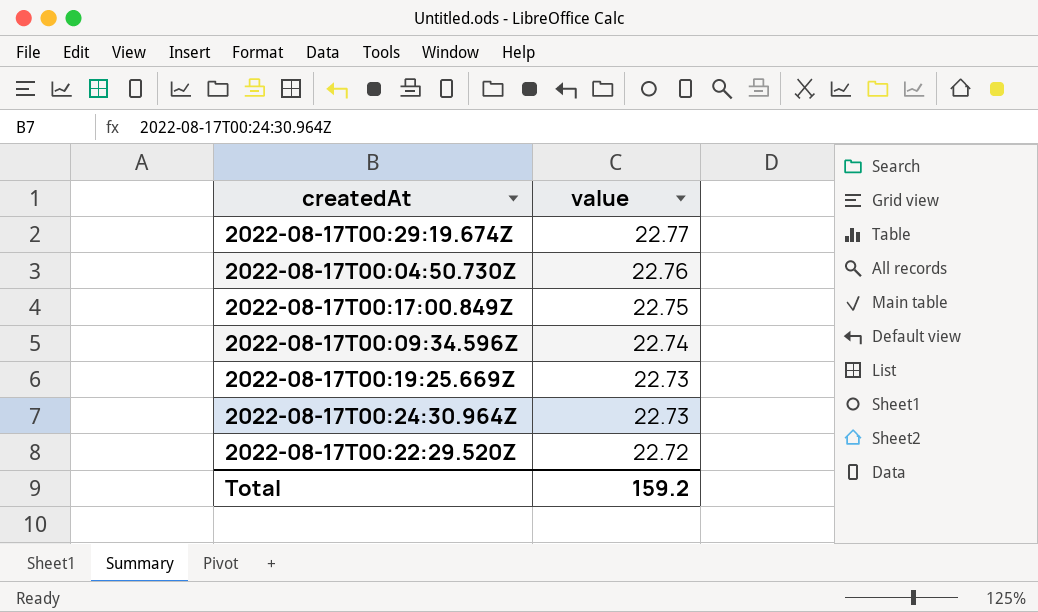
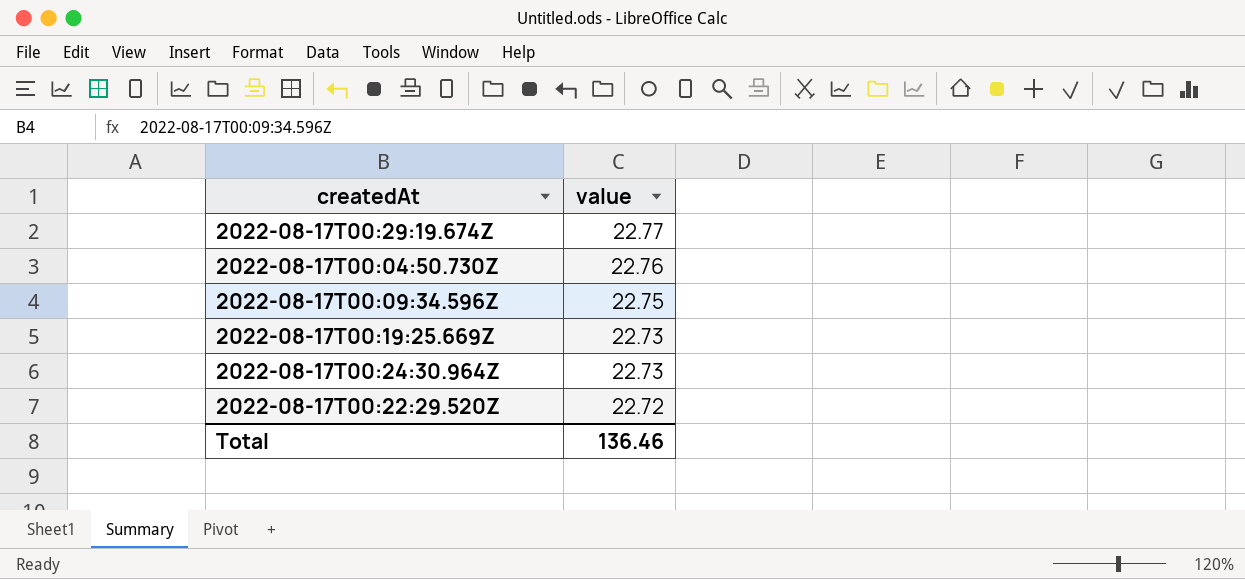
row 2022-08-17T00:17:00.849Z: 22.75 -> none
2022-08-17T00:09:34.596Z | value: 22.74 -> 22.75
Total | value: 159.2 -> 136.46

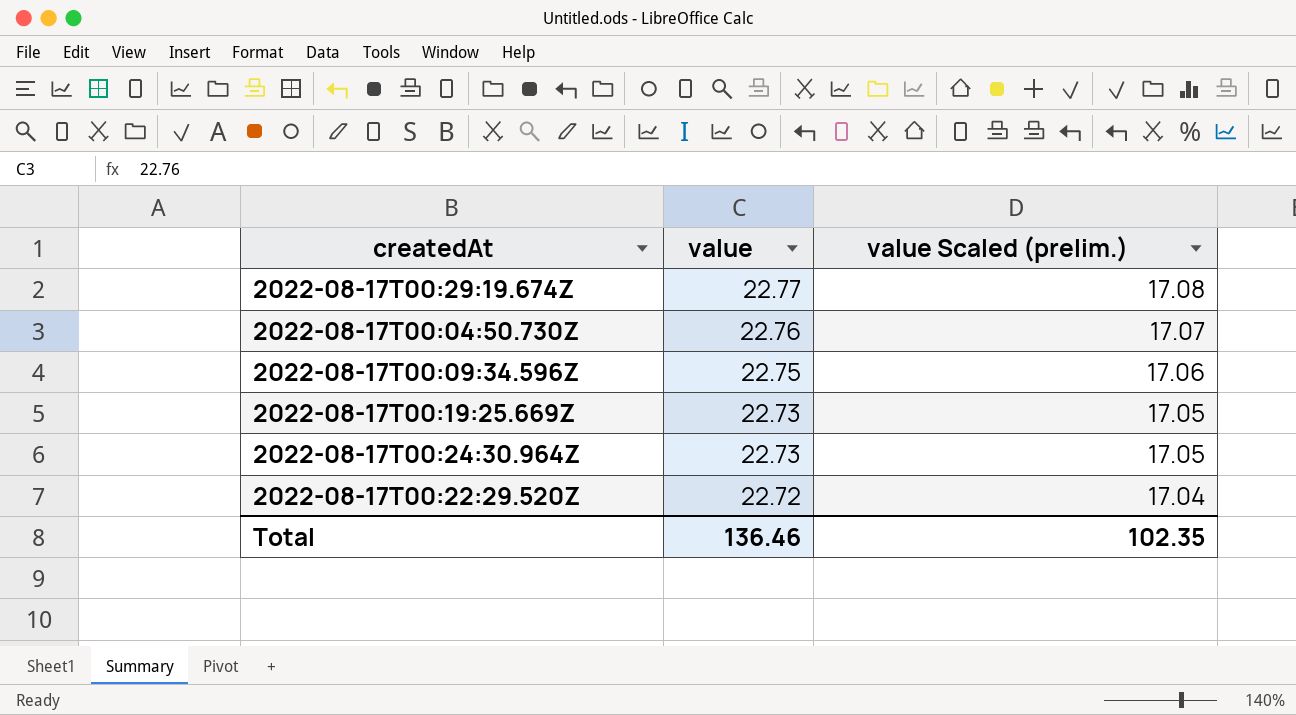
column value Scaled (prelim.) | formula: none -> [value] * 0.75

